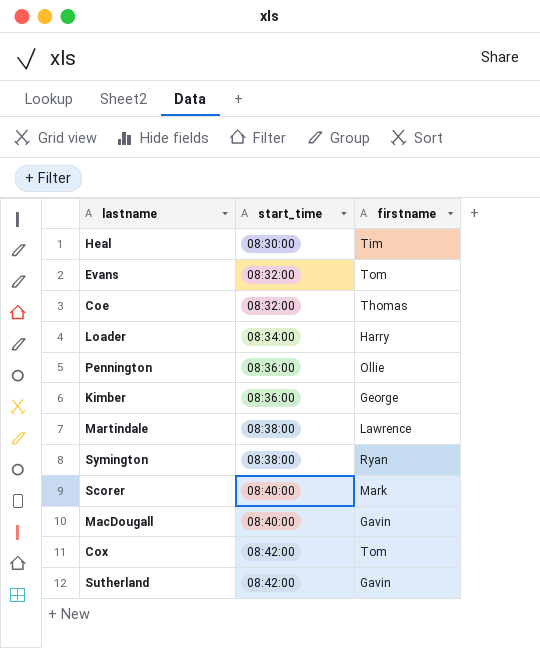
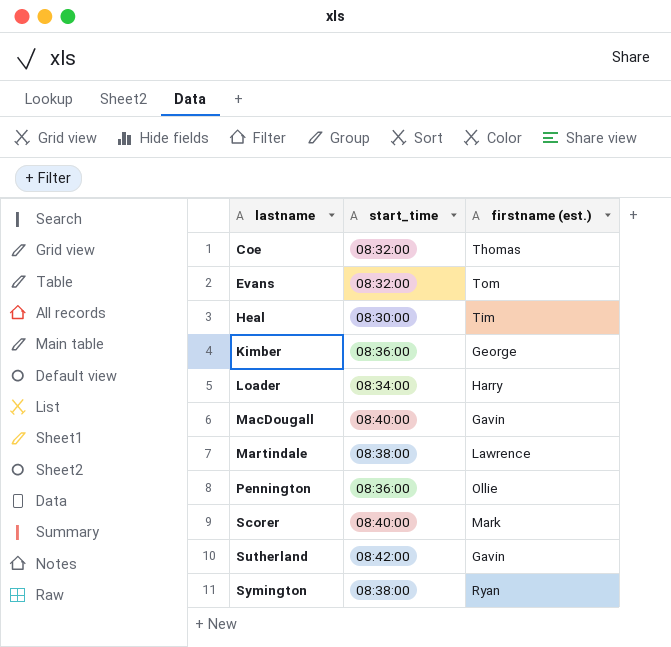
row order: start_time ascending -> lastname ascending
column name: firstname -> firstname (est.)
row Cox: 08:42:00 | Tom -> none

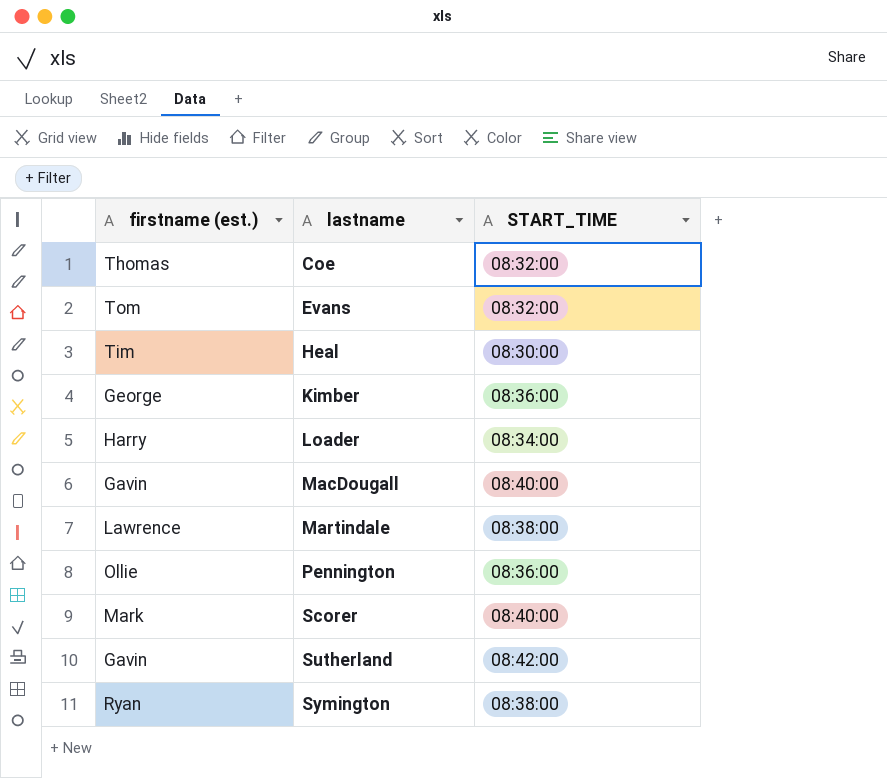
column firstname (est.) | position: 3 -> 1
column name: start_time -> START_TIME

